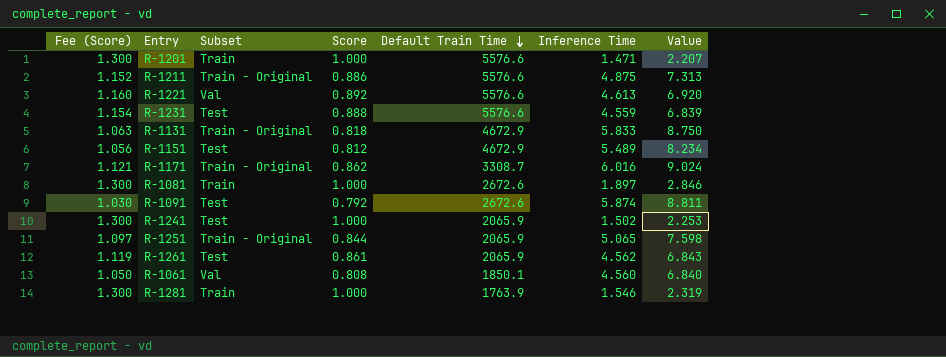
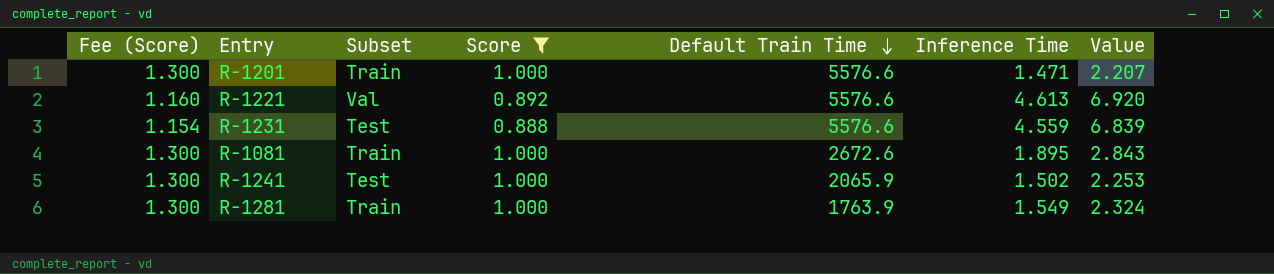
filter: none -> Score >= 0.888
R-1081 | Inference Time: 1.897 -> 1.895
R-1081 | Value: 2.846 -> 2.843
R-1281 | Inference Time: 1.546 -> 1.549
R-1281 | Value: 2.319 -> 2.324

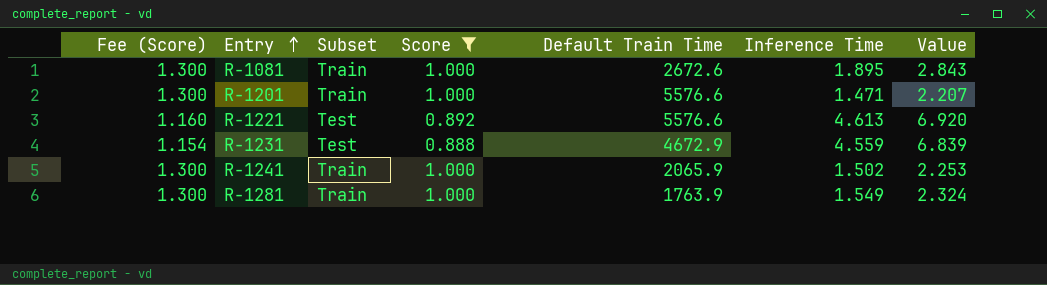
row order: Default Train Time descending -> Entry ascending
R-1221 | Subset: Val -> Test
R-1231 | Default Train Time: 5576.6 -> 4672.9
R-1241 | Subset: Test -> Train

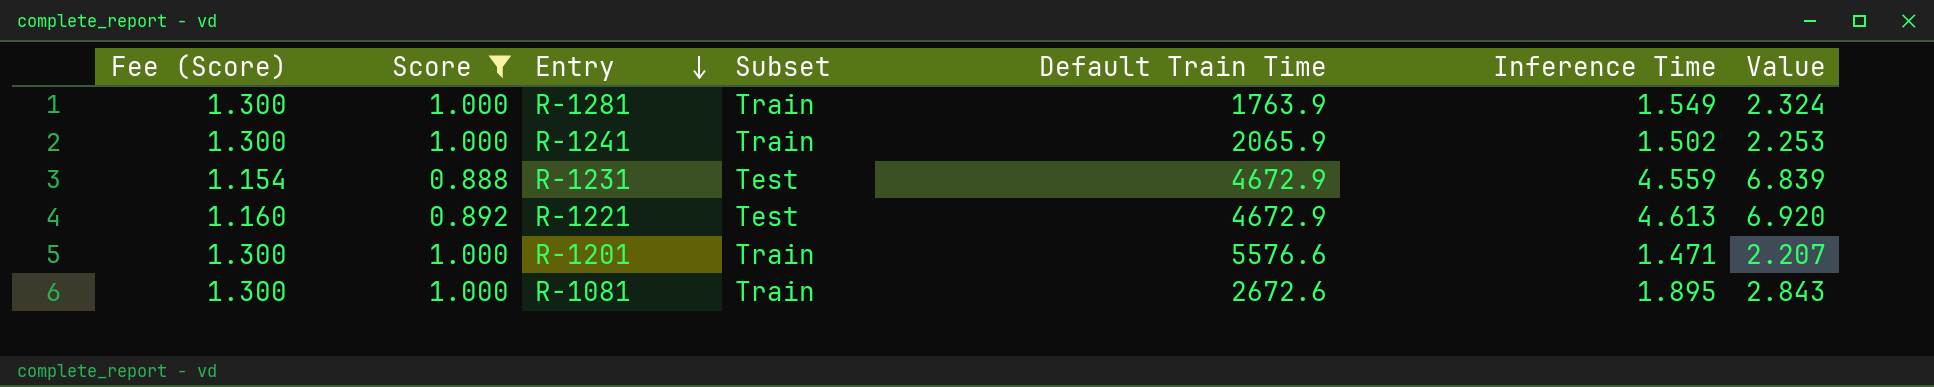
row order: Entry ascending -> Entry descending
column Score | position: 4 -> 2
R-1221 | Default Train Time: 5576.6 -> 4672.9

